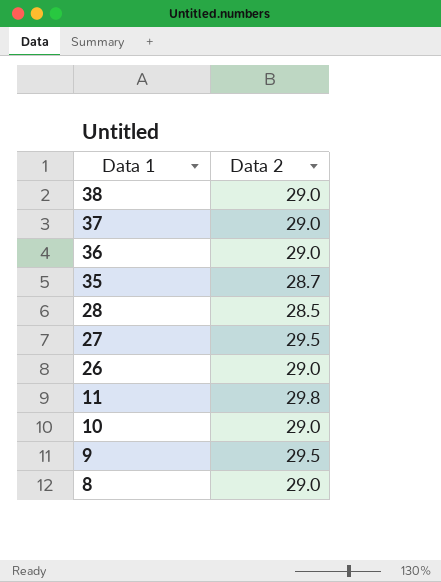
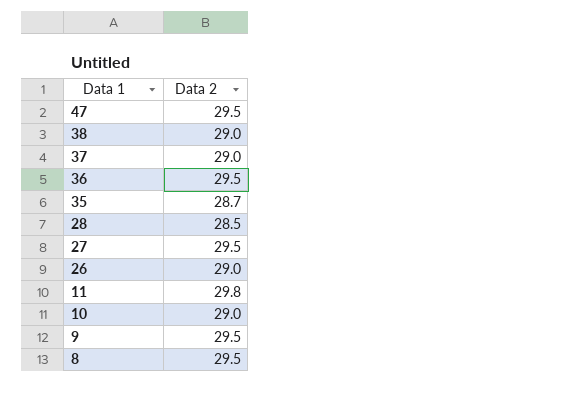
row 47: none -> 29.5
36 | Data 2: 29.0 -> 29.5
8 | Data 2: 29.0 -> 29.5

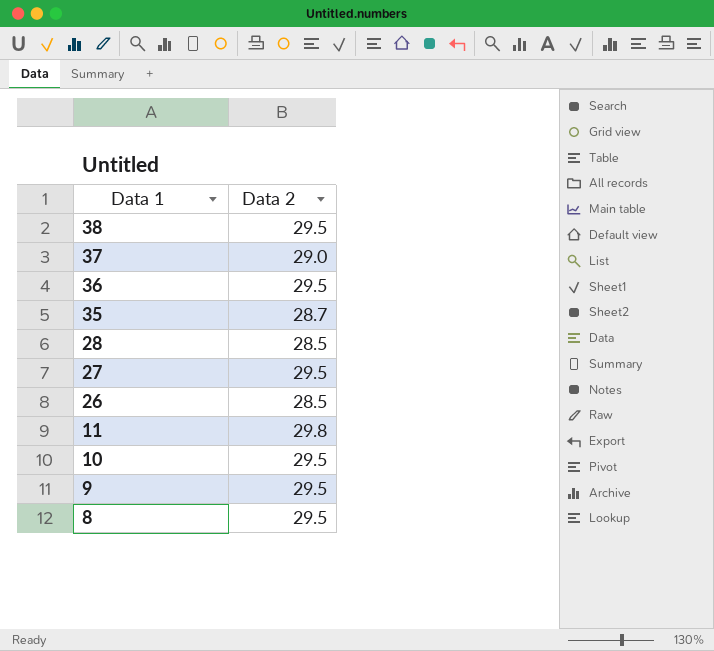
row 47: 29.5 -> none
38 | Data 2: 29.0 -> 29.5
26 | Data 2: 29.0 -> 28.5
10 | Data 2: 29.0 -> 29.5

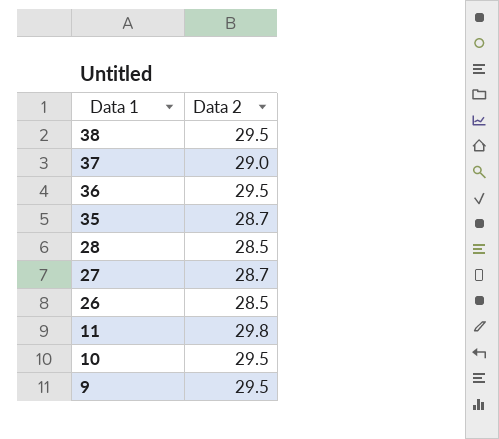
row 8: 29.5 -> none
27 | Data 2: 29.5 -> 28.7

